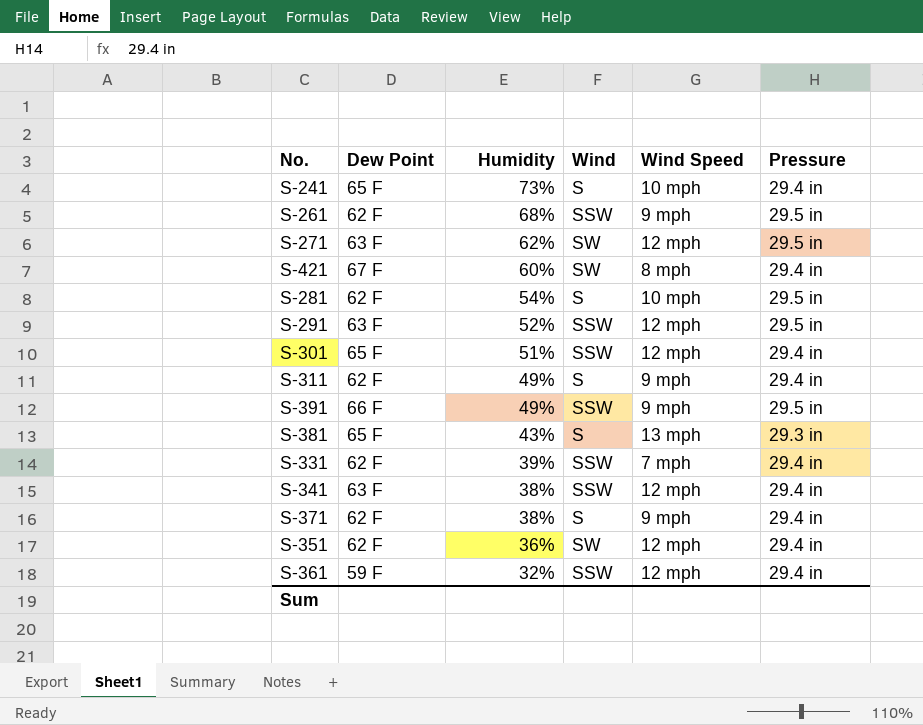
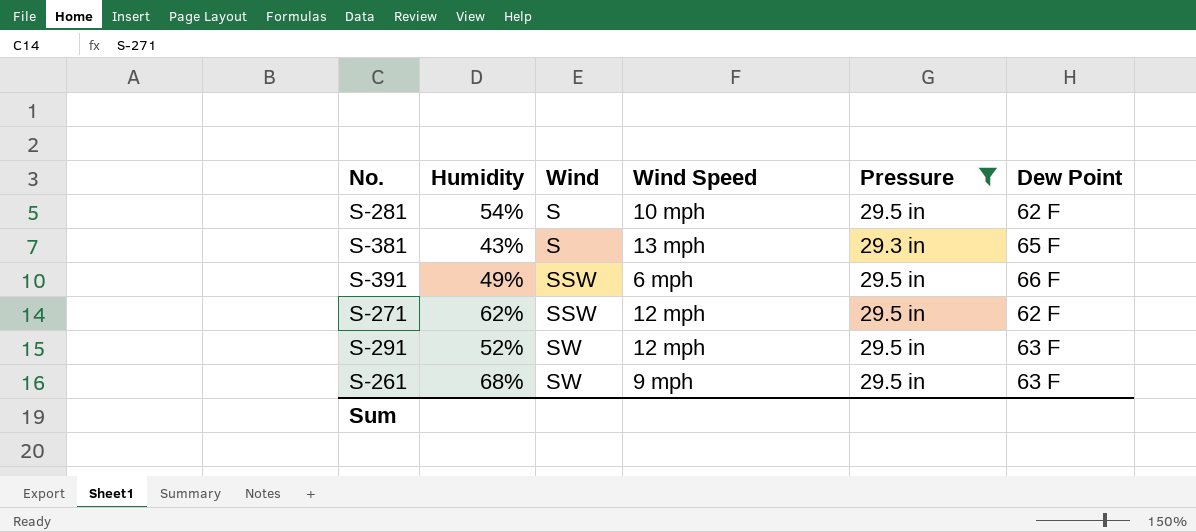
filter: none -> Pressure != 29.4 in
row order: Humidity descending -> Wind ascending
column Dew Point | position: 2 -> 6
S-391 | Wind Speed: 9 mph -> 6 mph
S-271 | Wind: SW -> SSW
S-271 | Dew Point: 63 F -> 62 F
S-291 | Wind: SSW -> SW
S-261 | Wind: SSW -> SW
S-261 | Dew Point: 62 F -> 63 F

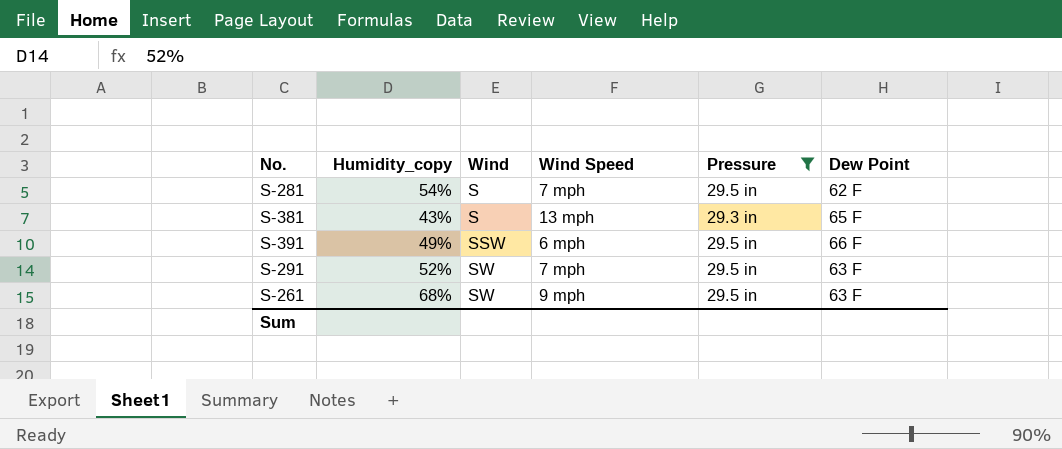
column name: Humidity -> Humidity_copy
row S-271: 62% | SSW | 12 mph | 29.5 in | 62 F -> none
S-281 | Wind Speed: 10 mph -> 7 mph
S-291 | Wind Speed: 12 mph -> 7 mph

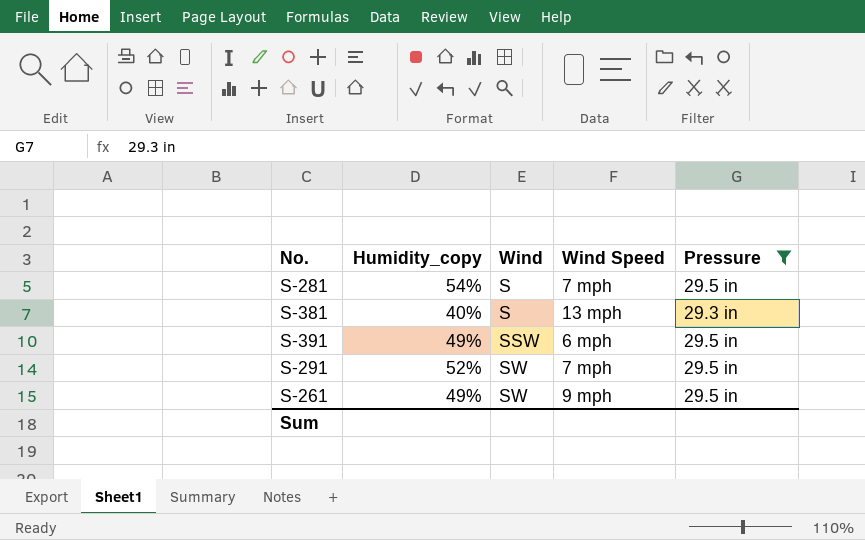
column Dew Point | position: 6 -> none
S-381 | Humidity_copy: 43% -> 40%
S-261 | Humidity_copy: 68% -> 49%

